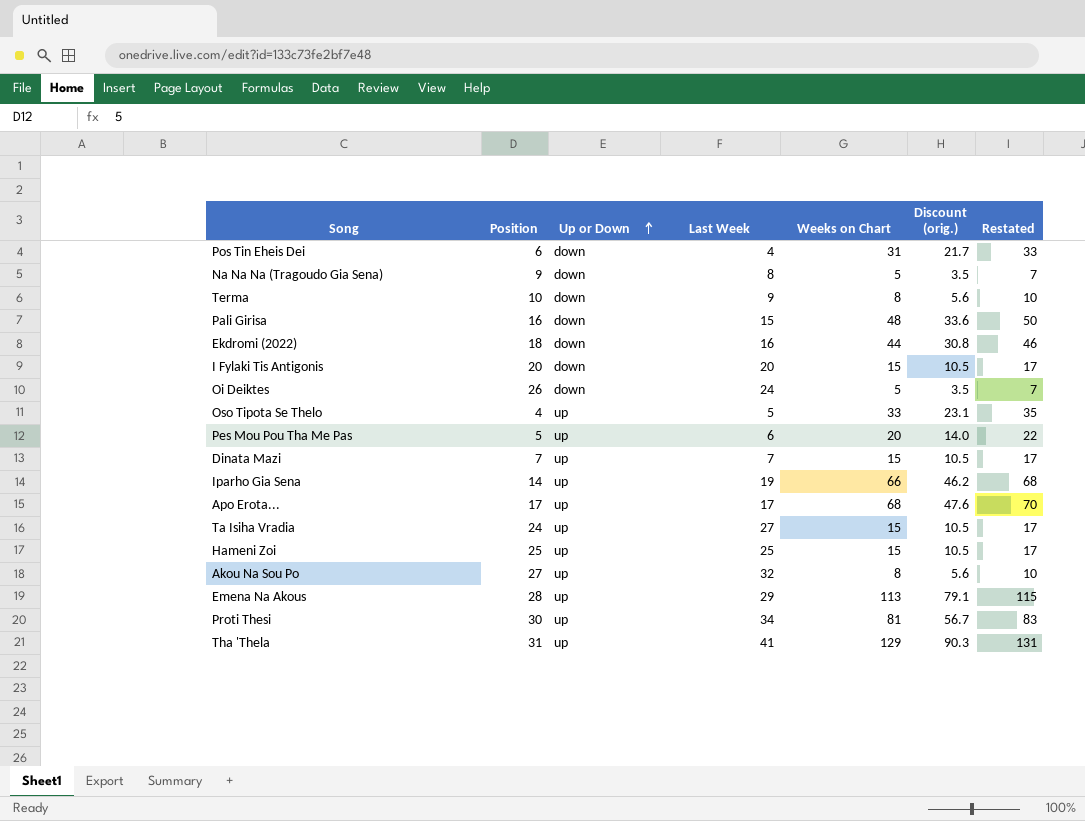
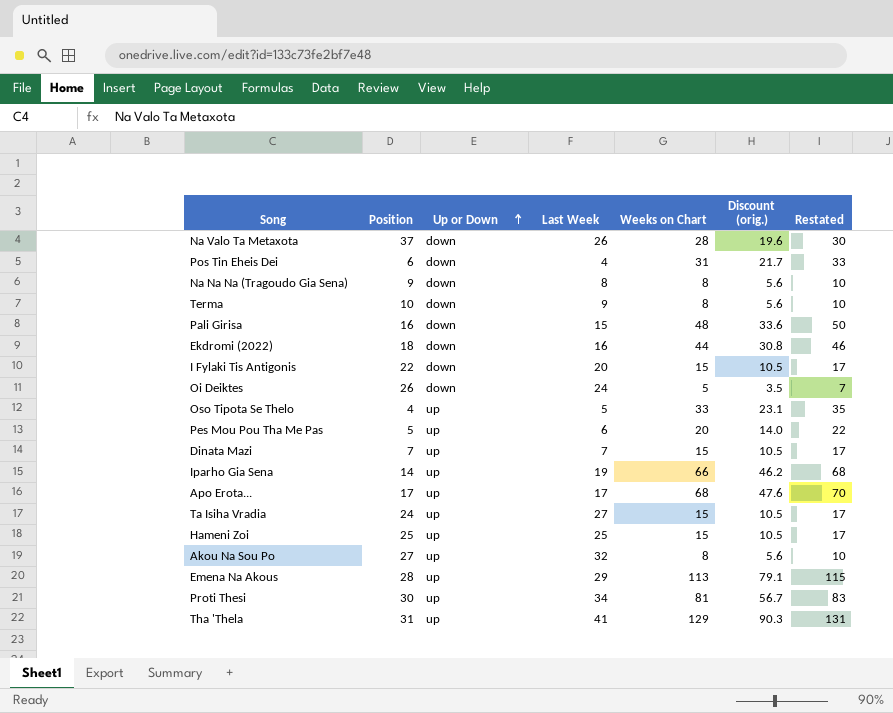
row Na Valo Ta Metaxota: none -> 37 | down | 26 | 28 | 19.6 | 30
Na Na Na (Tragoudo Gia Sena) | Weeks on Chart: 5 -> 8
Na Na Na (Tragoudo Gia Sena) | Discount (orig.): 3.5 -> 5.6
Na Na Na (Tragoudo Gia Sena) | Restated: 7 -> 10
I Fylaki Tis Antigonis | Position: 20 -> 22

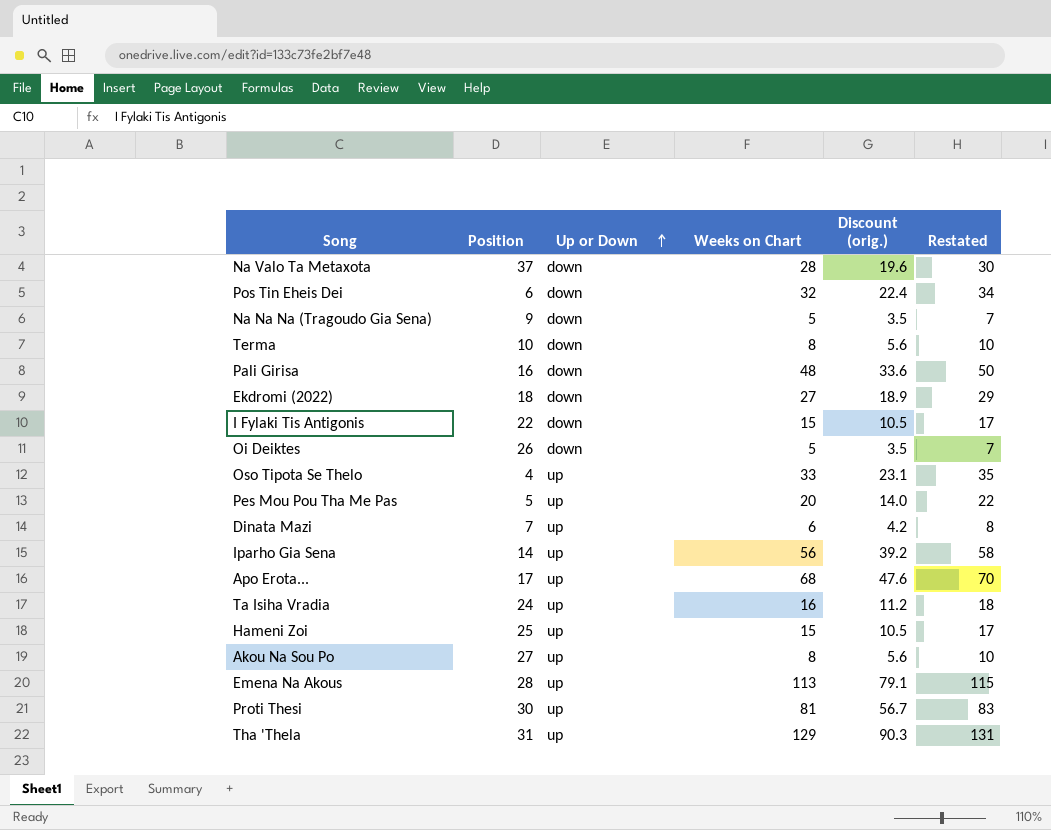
column Last Week | position: 4 -> none
Pos Tin Eheis Dei | Weeks on Chart: 31 -> 32
Pos Tin Eheis Dei | Discount (orig.): 21.7 -> 22.4
Pos Tin Eheis Dei | Restated: 33 -> 34
Na Na Na (Tragoudo Gia Sena) | Weeks on Chart: 8 -> 5
Na Na Na (Tragoudo Gia Sena) | Discount (orig.): 5.6 -> 3.5
Na Na Na (Tragoudo Gia Sena) | Restated: 10 -> 7
Ekdromi (2022) | Weeks on Chart: 44 -> 27
Ekdromi (2022) | Discount (orig.): 30.8 -> 18.9
Ekdromi (2022) | Restated: 46 -> 29
Dinata Mazi | Weeks on Chart: 15 -> 6
Dinata Mazi | Discount (orig.): 10.5 -> 4.2
Dinata Mazi | Restated: 17 -> 8
Iparho Gia Sena | Weeks on Chart: 66 -> 56
Iparho Gia Sena | Discount (orig.): 46.2 -> 39.2
Iparho Gia Sena | Restated: 68 -> 58
Ta Isiha Vradia | Weeks on Chart: 15 -> 16
Ta Isiha Vradia | Discount (orig.): 10.5 -> 11.2
Ta Isiha Vradia | Restated: 17 -> 18

